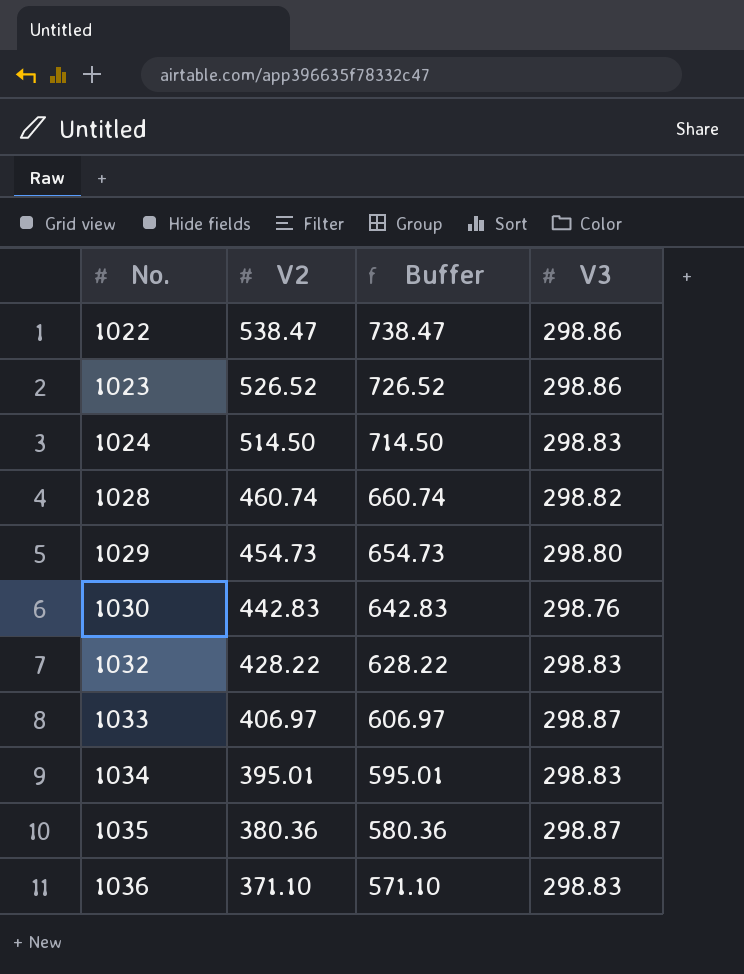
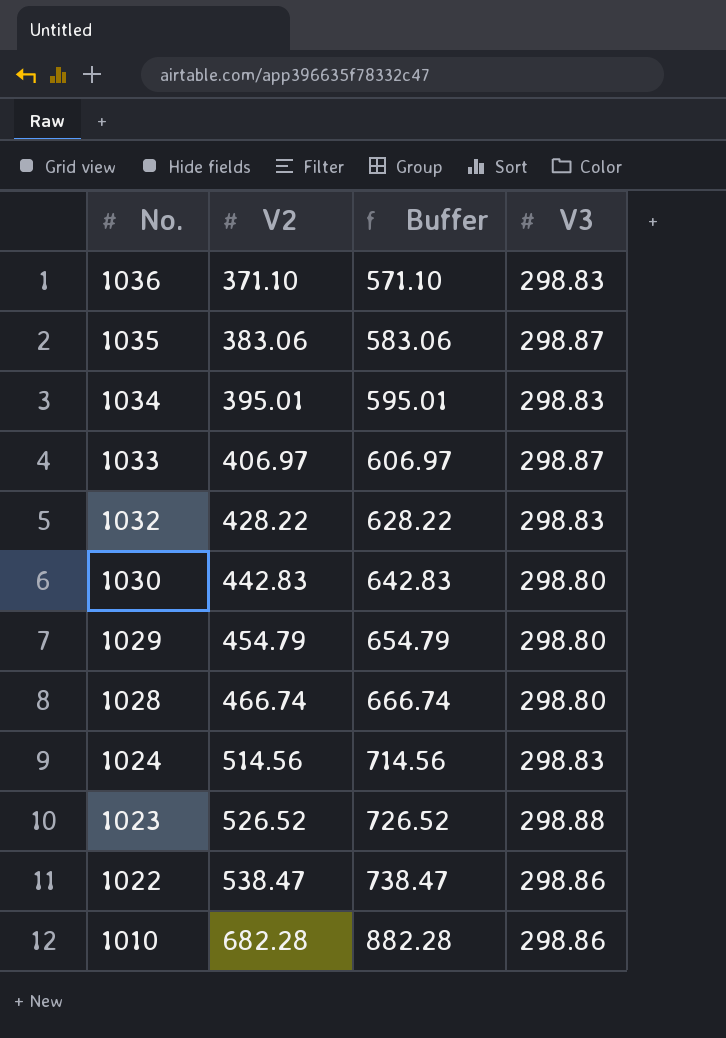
row order: No. ascending -> No. descending
1035 | V2: 380.36 -> 383.06
1035 | Buffer: 580.36 -> 583.06
1030 | V3: 298.76 -> 298.80
1029 | V2: 454.73 -> 454.79
1029 | Buffer: 654.73 -> 654.79
1028 | V2: 460.74 -> 466.74
1028 | Buffer: 660.74 -> 666.74
1028 | V3: 298.82 -> 298.80
1024 | V2: 514.50 -> 514.56
1024 | Buffer: 714.50 -> 714.56
1023 | V3: 298.86 -> 298.88
row 1010: none -> 682.28 | 882.28 | 298.86

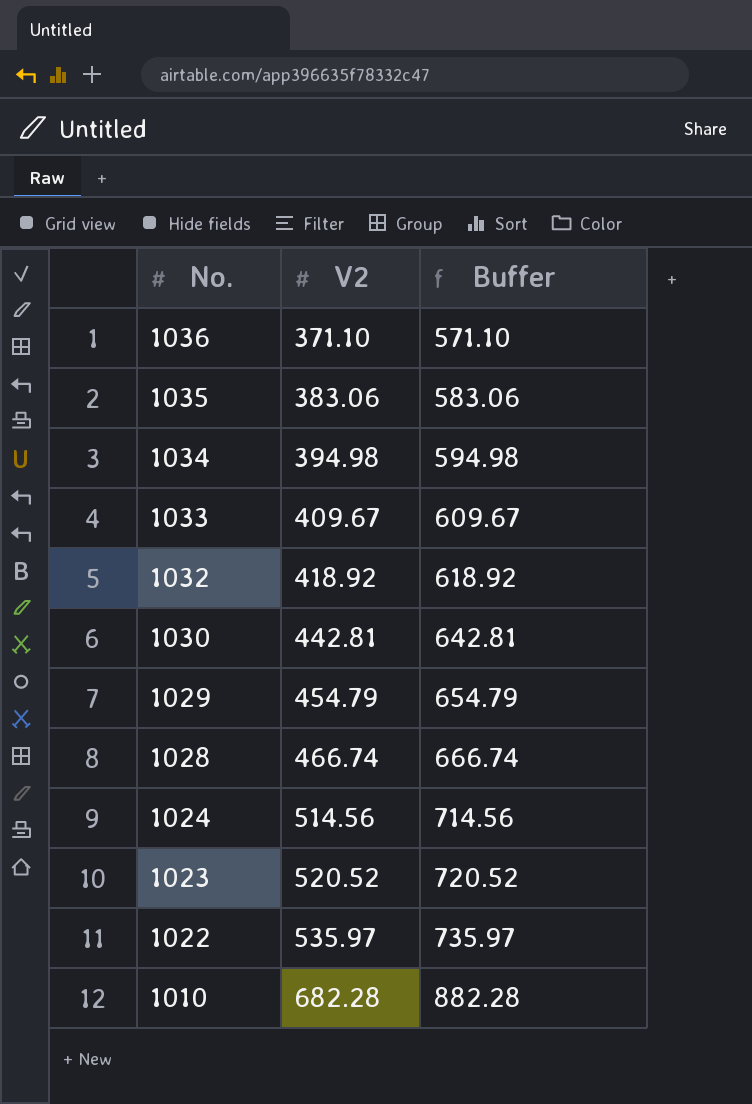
column V3 | position: 4 -> none
1034 | V2: 395.01 -> 394.98
1034 | Buffer: 595.01 -> 594.98
1033 | V2: 406.97 -> 409.67
1033 | Buffer: 606.97 -> 609.67
1032 | V2: 428.22 -> 418.92
1032 | Buffer: 628.22 -> 618.92
1030 | V2: 442.83 -> 442.81
1030 | Buffer: 642.83 -> 642.81
1023 | V2: 526.52 -> 520.52
1023 | Buffer: 726.52 -> 720.52
1022 | V2: 538.47 -> 535.97
1022 | Buffer: 738.47 -> 735.97

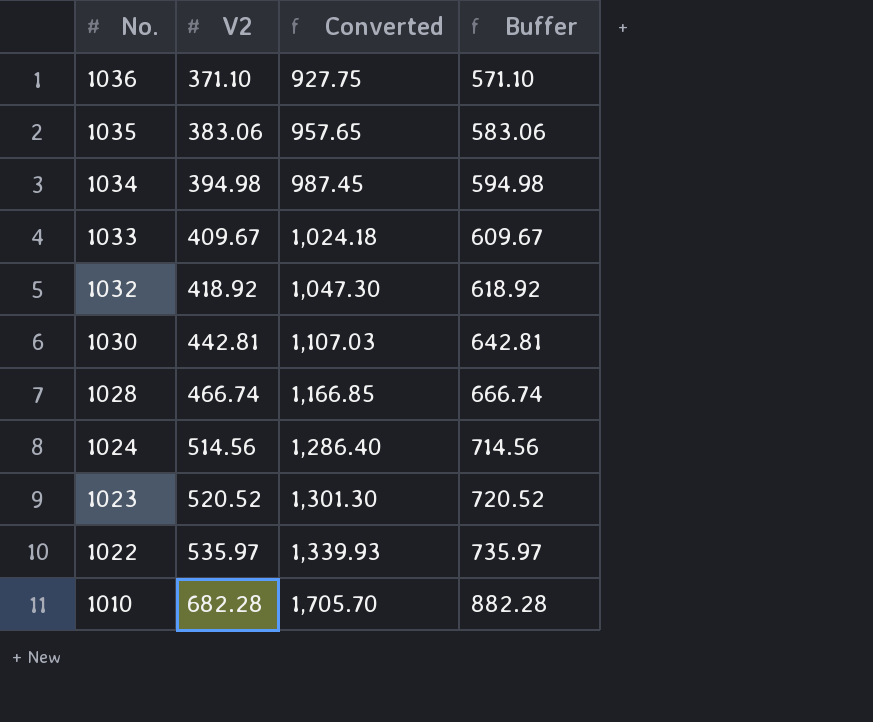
column Converted | formula: none -> [V2] * 2.5
row 1029: 454.79 | 654.79 -> none

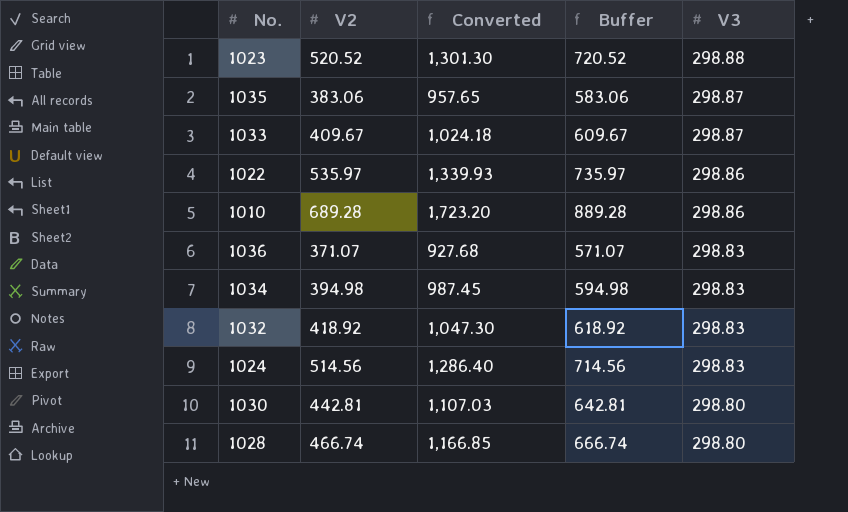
row order: No. descending -> V3 descending
column V3 | position: none -> 5
1010 | V2: 682.28 -> 689.28
1010 | Converted: 1,705.70 -> 1,723.20
1010 | Buffer: 882.28 -> 889.28
1036 | V2: 371.10 -> 371.07
1036 | Converted: 927.75 -> 927.68
1036 | Buffer: 571.10 -> 571.07

